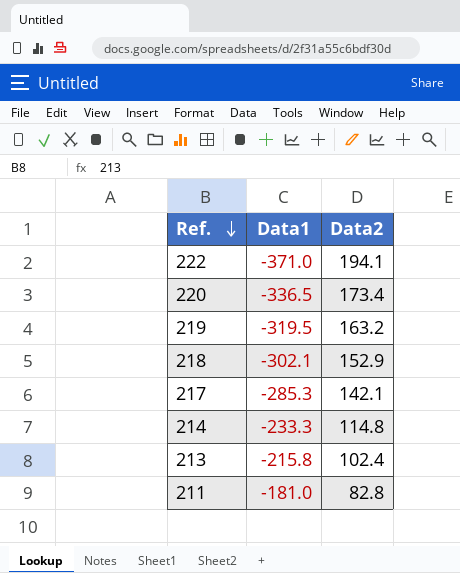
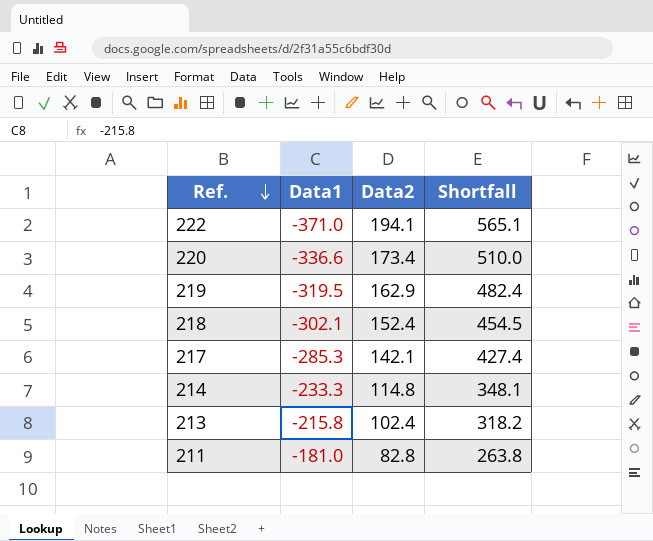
column Shortfall | formula: none -> [Data2] - [Data1]
220 | Data1: -336.5 -> -336.6
219 | Data2: 163.2 -> 162.9
218 | Data2: 152.9 -> 152.4

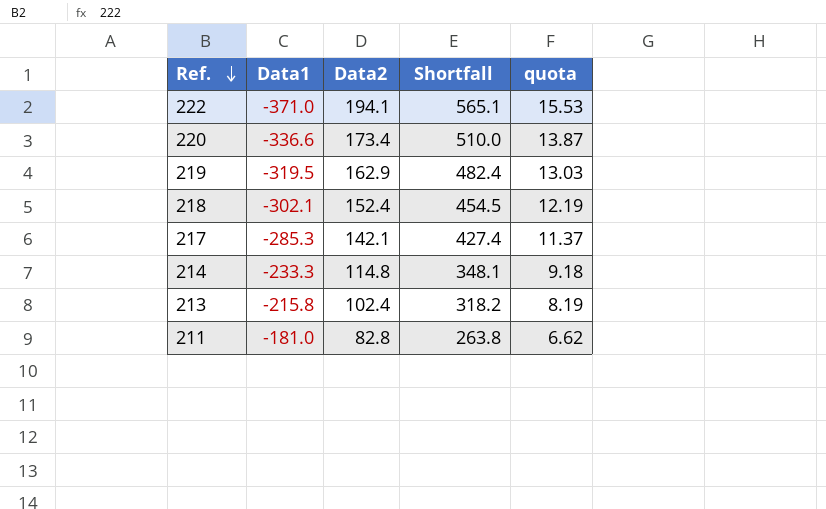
column quota | formula: none -> [Data2] * 0.08

